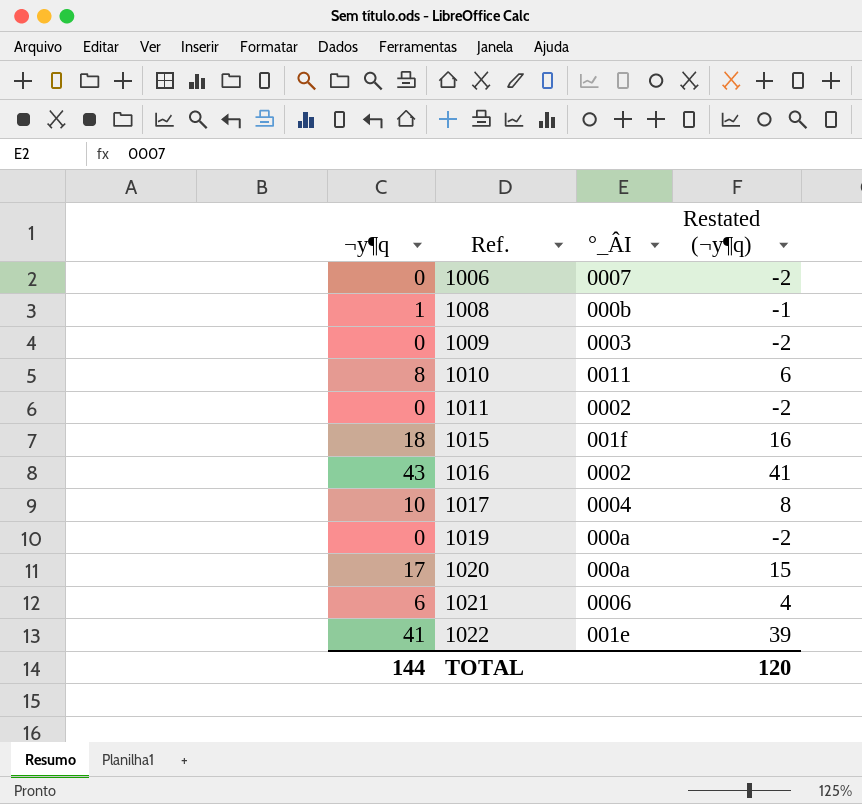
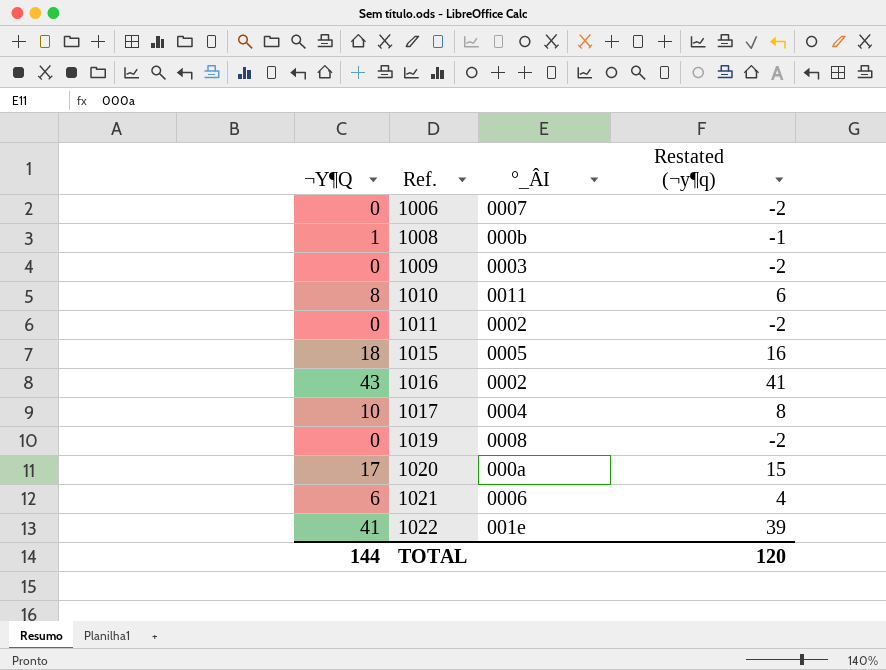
column name: ¬y¶q -> ¬Y¶Q
1015 | °_ÂI: 001f -> 0005
1019 | °_ÂI: 000a -> 0008

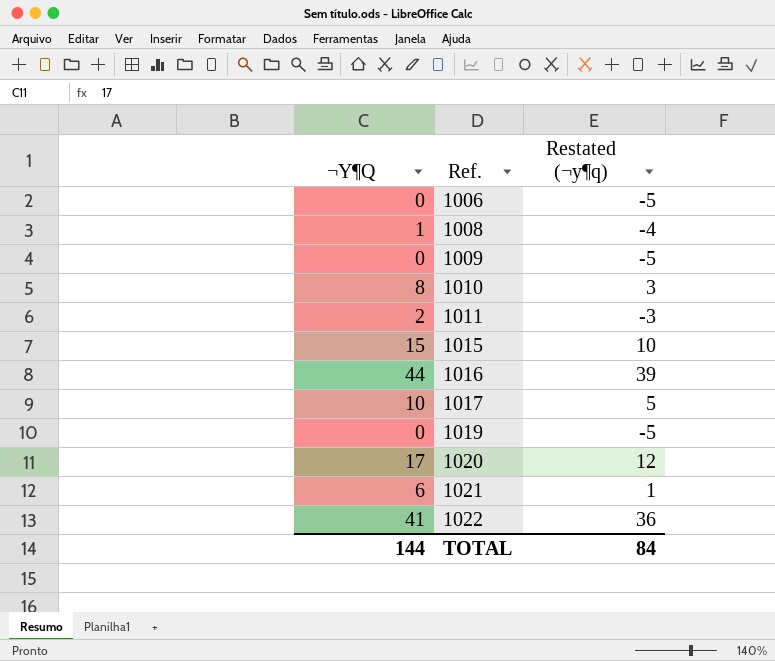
column °_ÂI | position: 3 -> none
column Restated (¬y¶q) | formula: [¬Y¶Q] - 2 -> [¬Y¶Q] - 5
1011 | ¬Y¶Q: 0 -> 2
1015 | ¬Y¶Q: 18 -> 15
1016 | ¬Y¶Q: 43 -> 44
TOTAL | Restated (¬y¶q): 120 -> 84

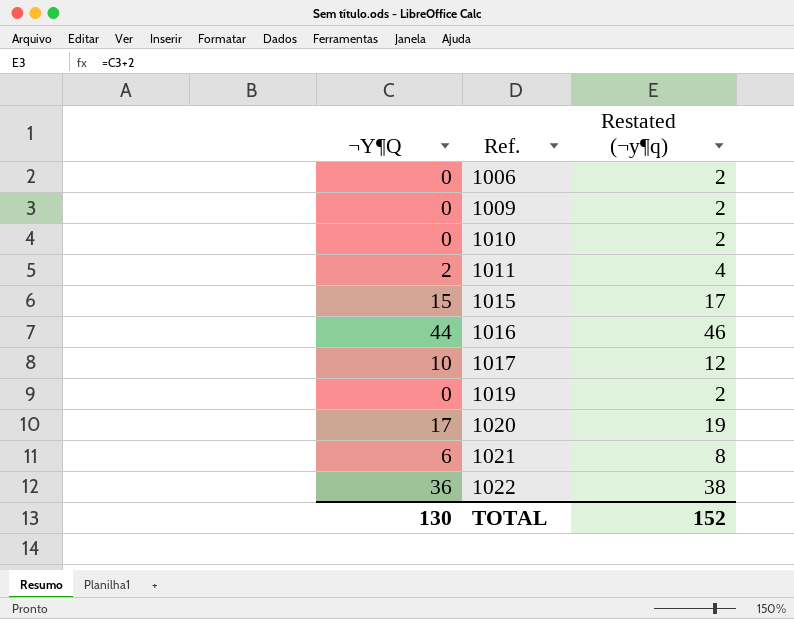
column Restated (¬y¶q) | formula: [¬Y¶Q] - 5 -> [¬Y¶Q] + 2
row 1008: 1 | -4 -> none
1010 | ¬Y¶Q: 8 -> 0
1022 | ¬Y¶Q: 41 -> 36
TOTAL | ¬Y¶Q: 144 -> 130
TOTAL | Restated (¬y¶q): 84 -> 152

